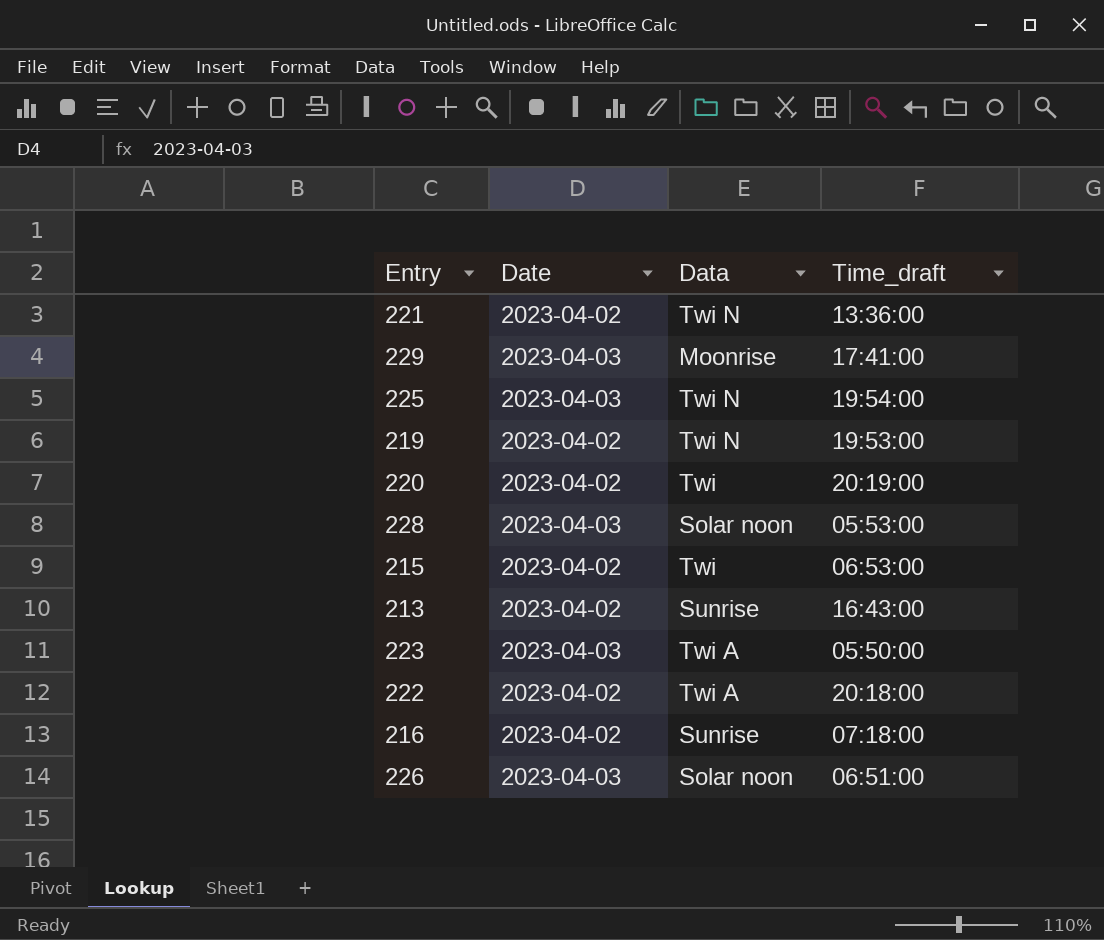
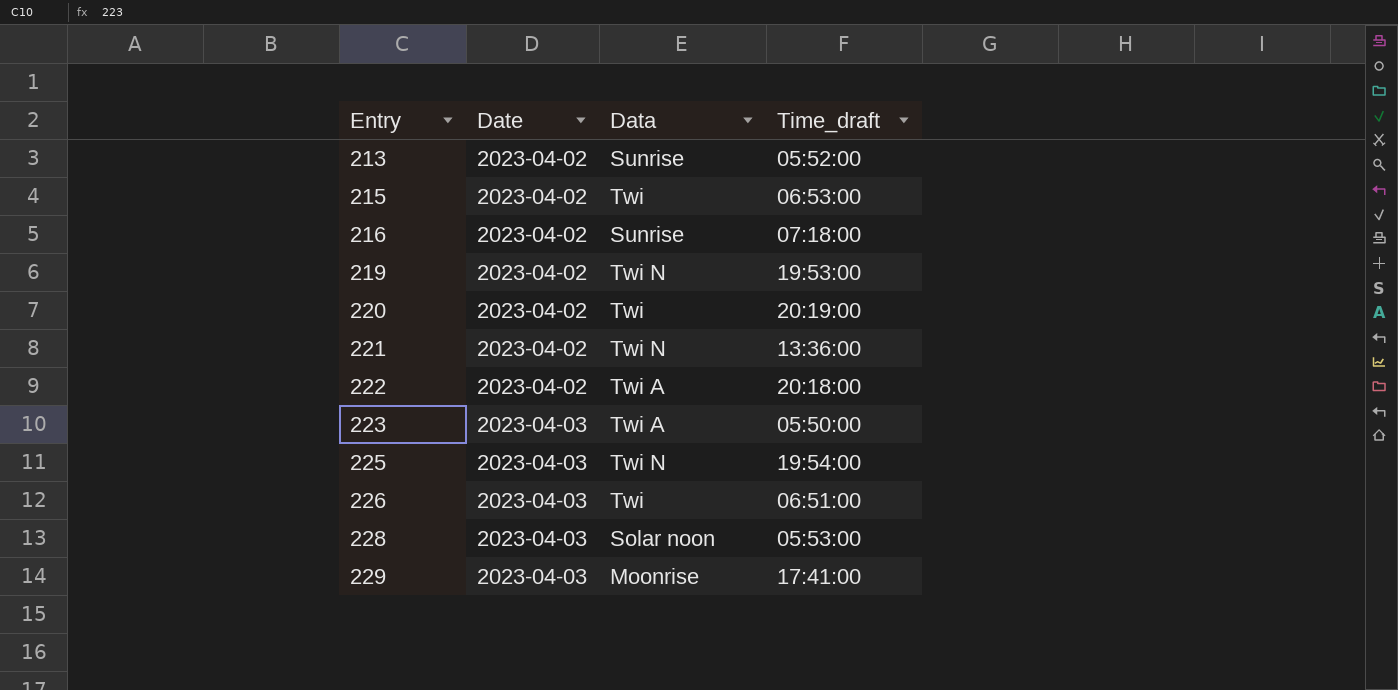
row order: none -> Entry ascending
213 | Time_draft: 16:43:00 -> 05:52:00
226 | Data: Solar noon -> Twi

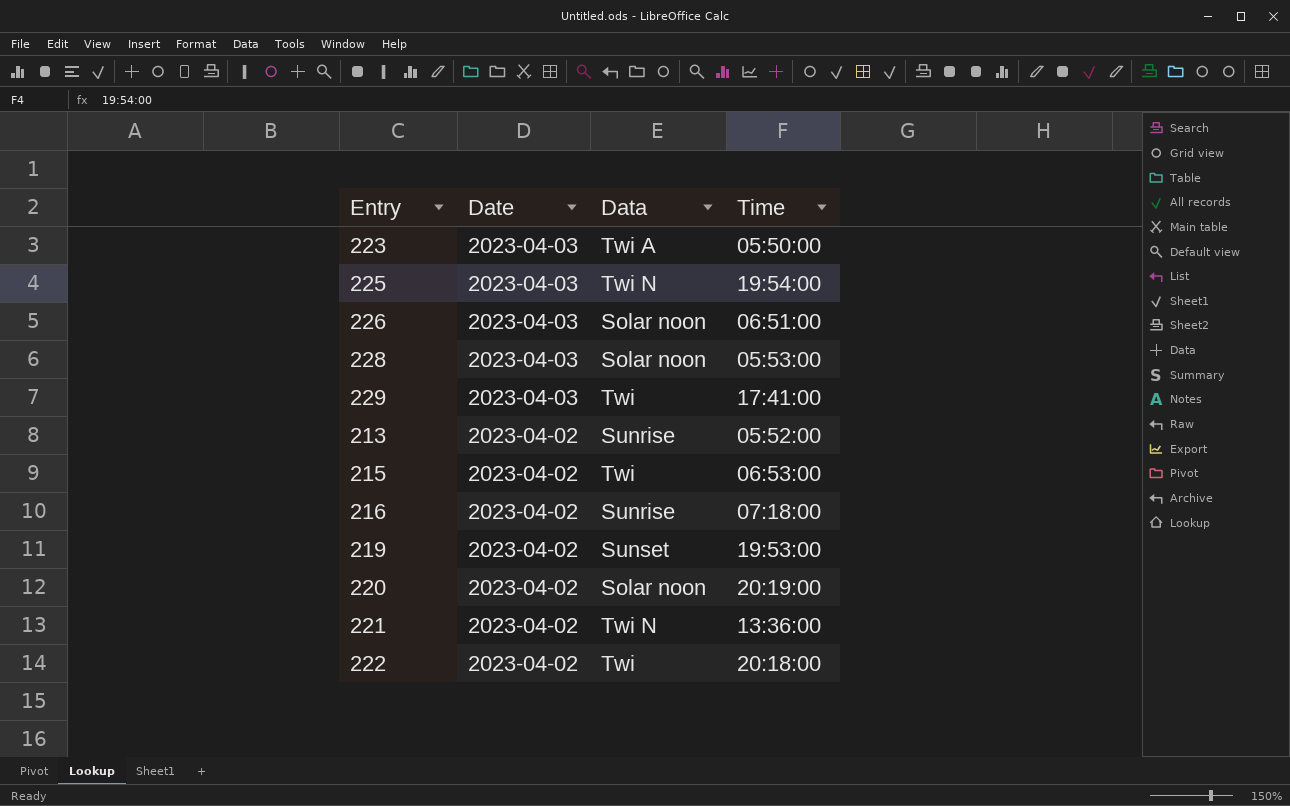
row order: Entry ascending -> Date descending
column name: Time_draft -> Time
226 | Data: Twi -> Solar noon
229 | Data: Moonrise -> Twi
219 | Data: Twi N -> Sunset
220 | Data: Twi -> Solar noon
222 | Data: Twi A -> Twi

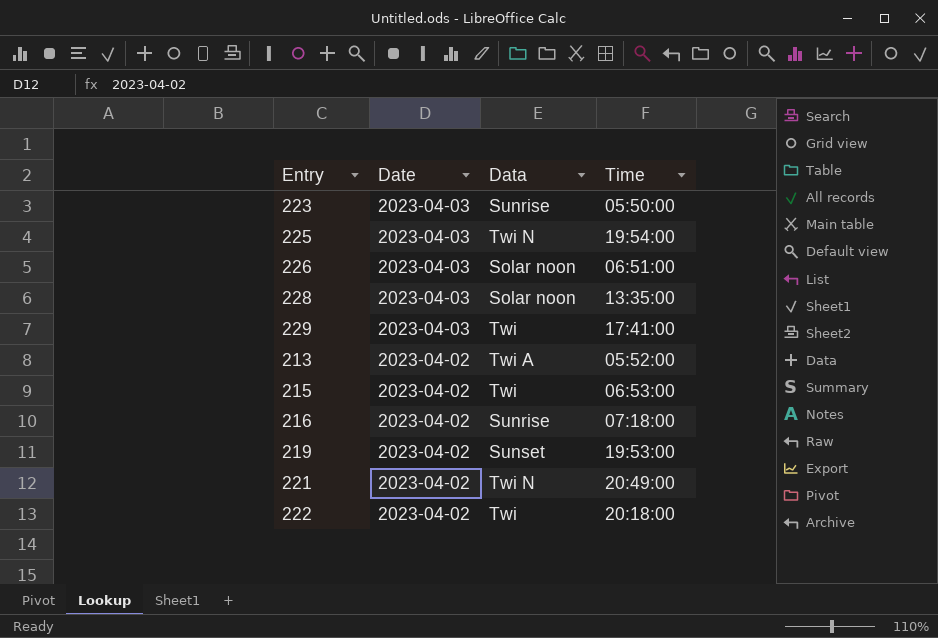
row 220: 2023-04-02 | Solar noon | 20:19:00 -> none
223 | Data: Twi A -> Sunrise
228 | Time: 05:53:00 -> 13:35:00
213 | Data: Sunrise -> Twi A
221 | Time: 13:36:00 -> 20:49:00

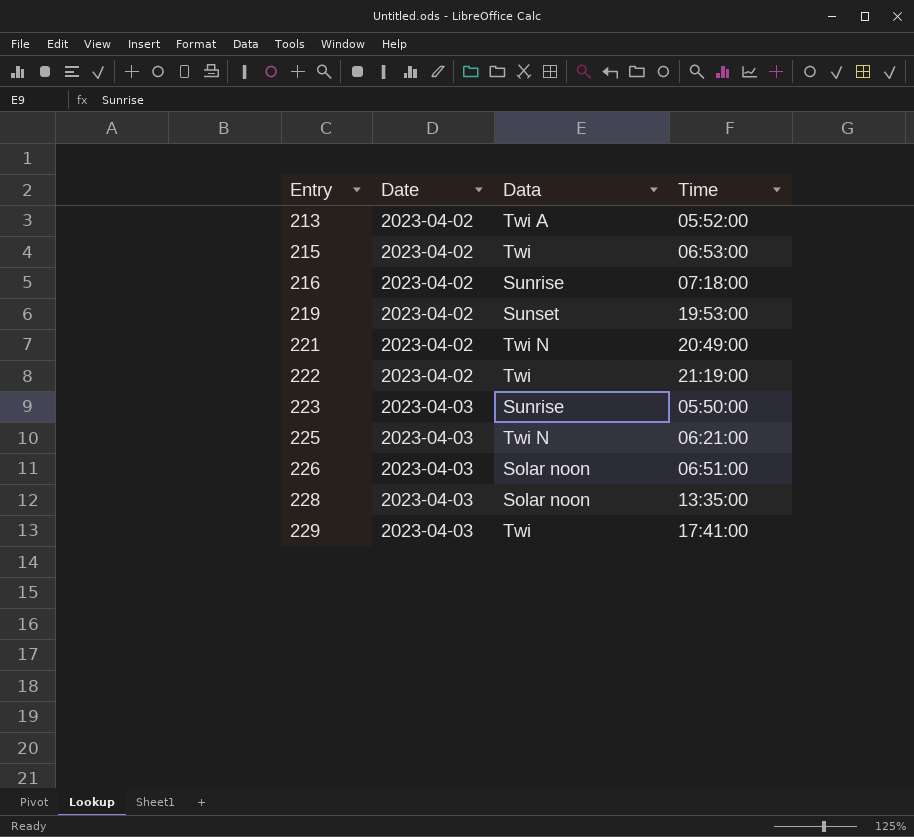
row order: Date descending -> Entry ascending
222 | Time: 20:18:00 -> 21:19:00
225 | Time: 19:54:00 -> 06:21:00

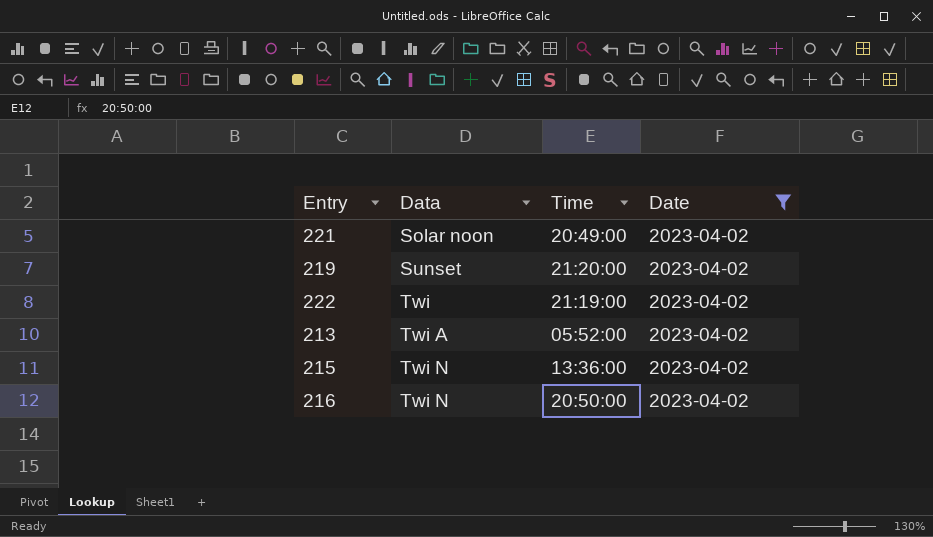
filter: none -> Date = 2023-04-02
row order: Entry ascending -> Data ascending
column Date | position: 2 -> 4
221 | Data: Twi N -> Solar noon
219 | Time: 19:53:00 -> 21:20:00
215 | Data: Twi -> Twi N
215 | Time: 06:53:00 -> 13:36:00
216 | Data: Sunrise -> Twi N
216 | Time: 07:18:00 -> 20:50:00

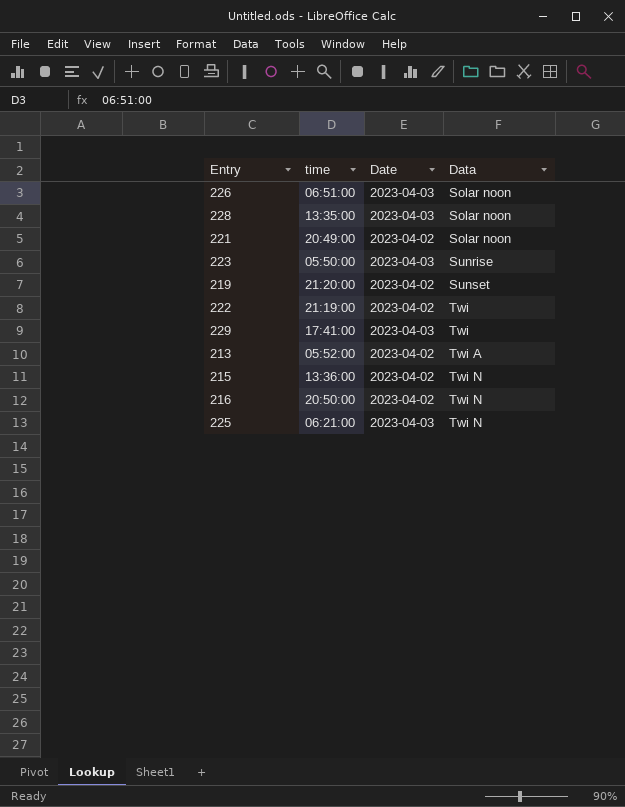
filter: Date = 2023-04-02 -> none
column name: Time -> time
column Data | position: 2 -> 4

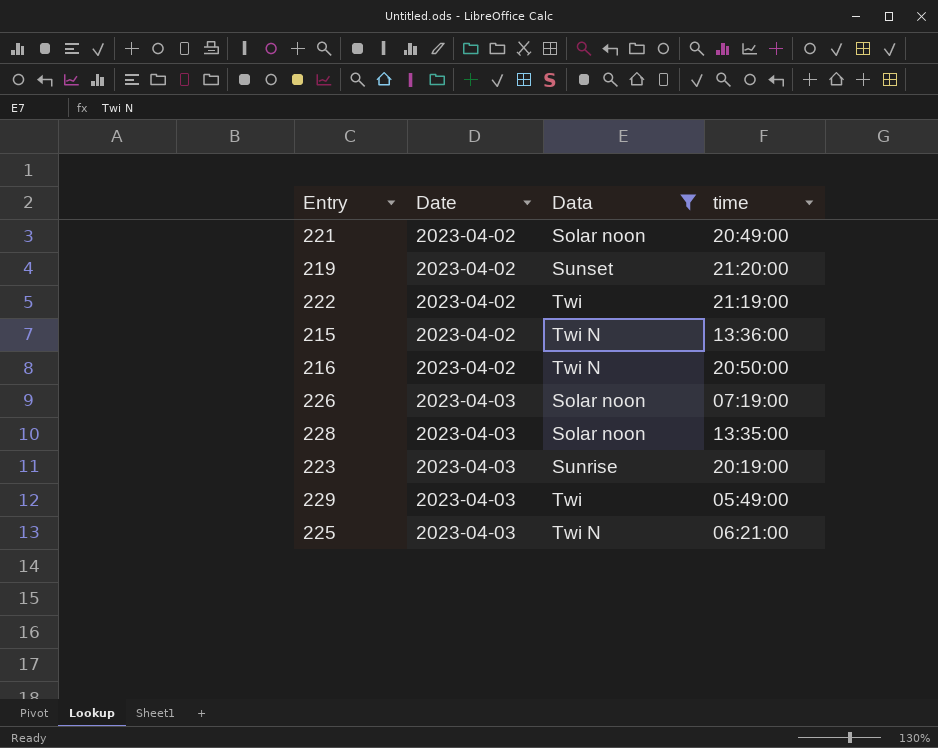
filter: none -> Data != Twi A
row order: Data ascending -> Date ascending
column time | position: 2 -> 4
226 | time: 06:51:00 -> 07:19:00
223 | time: 05:50:00 -> 20:19:00
229 | time: 17:41:00 -> 05:49:00

